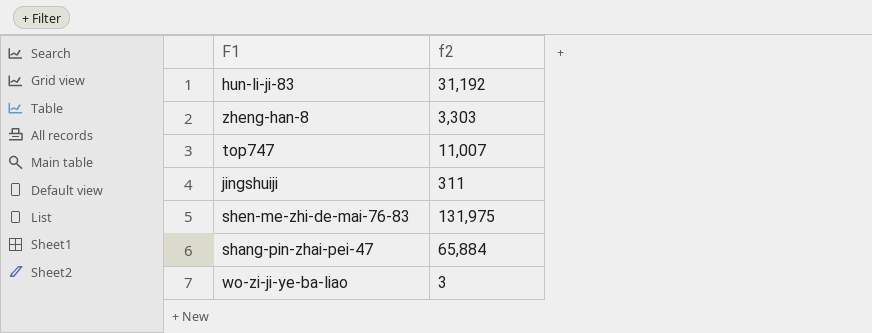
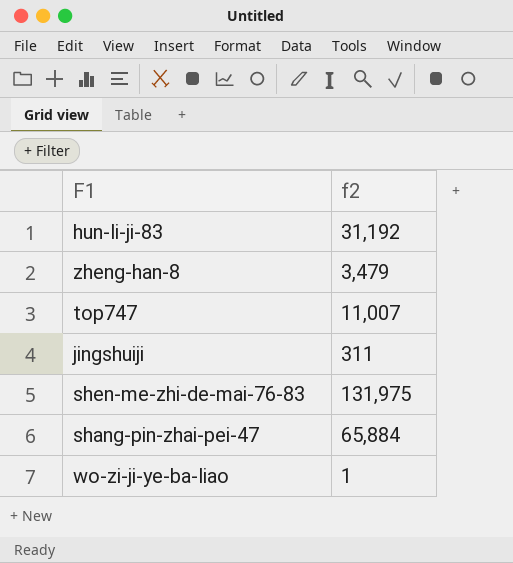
zheng-han-8 | f2: 3,303 -> 3,479
wo-zi-ji-ye-ba-liao | f2: 3 -> 1

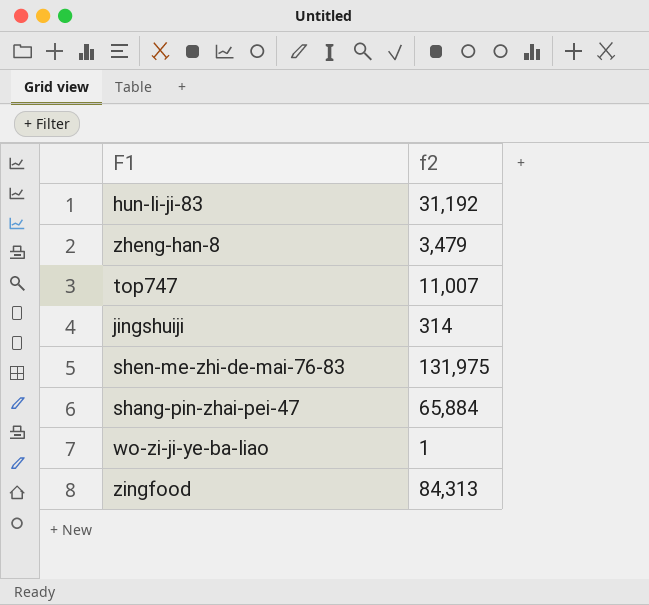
jingshuiji | f2: 311 -> 314
row zingfood: none -> 84,313

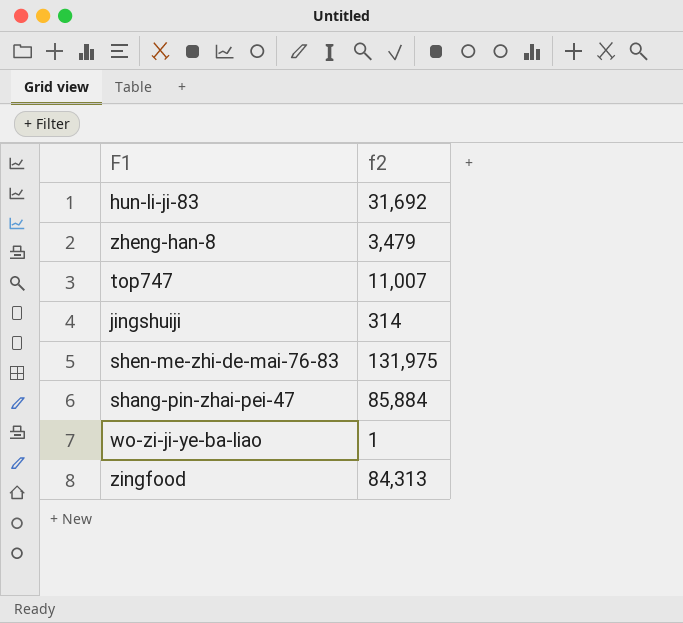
hun-li-ji-83 | f2: 31,192 -> 31,692
shang-pin-zhai-pei-47 | f2: 65,884 -> 85,884

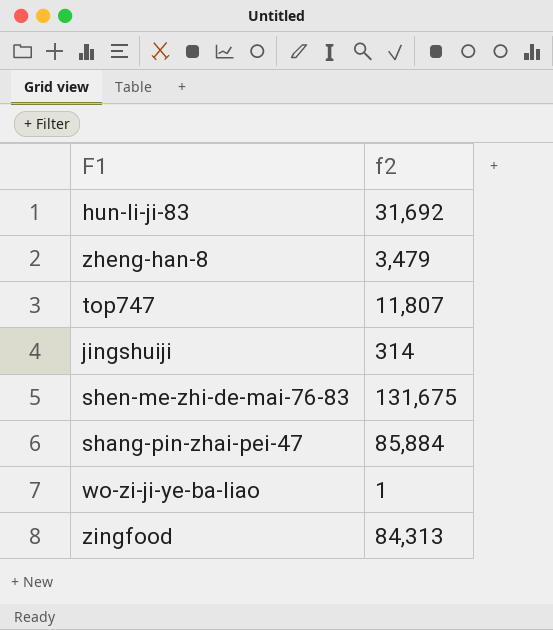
top747 | f2: 11,007 -> 11,807
shen-me-zhi-de-mai-76-83 | f2: 131,975 -> 131,675

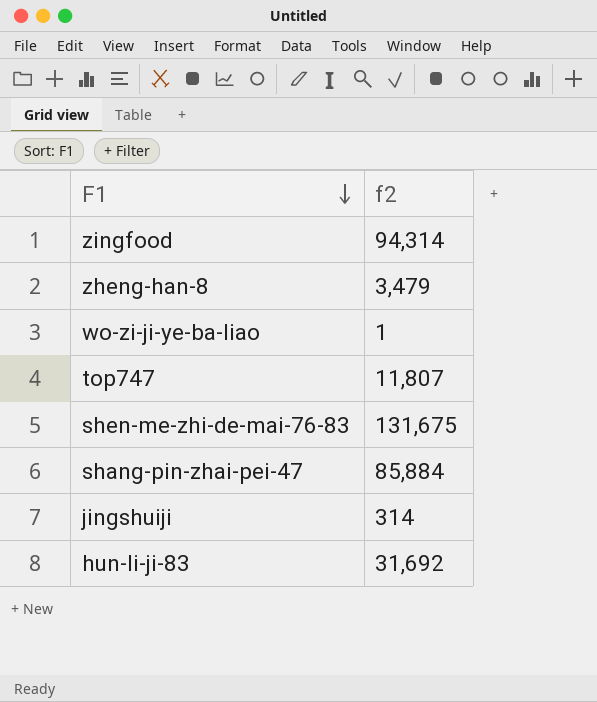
row order: none -> F1 descending
zingfood | f2: 84,313 -> 94,314

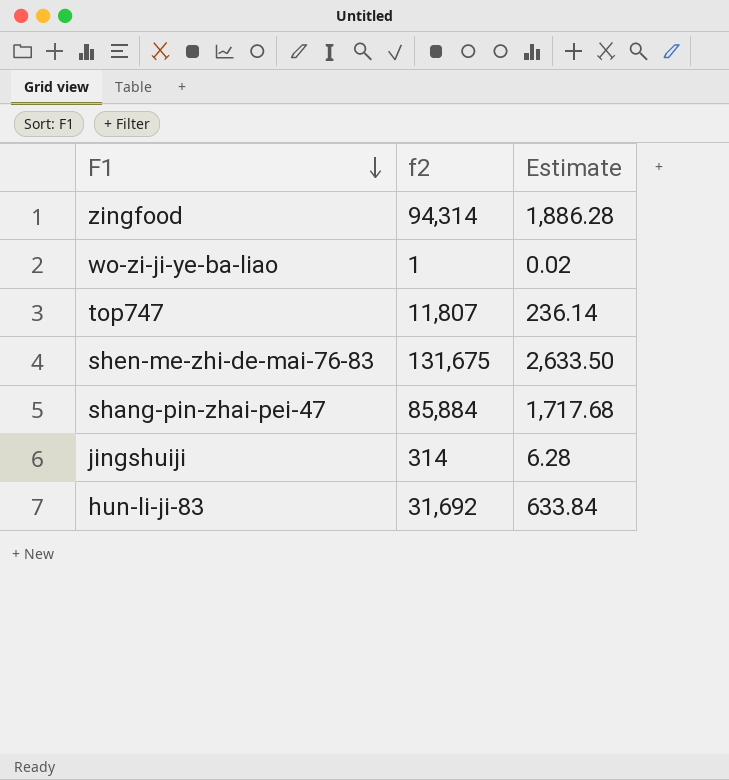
column Estimate | formula: none -> [f2] * 0.02
row zheng-han-8: 3,479 -> none

